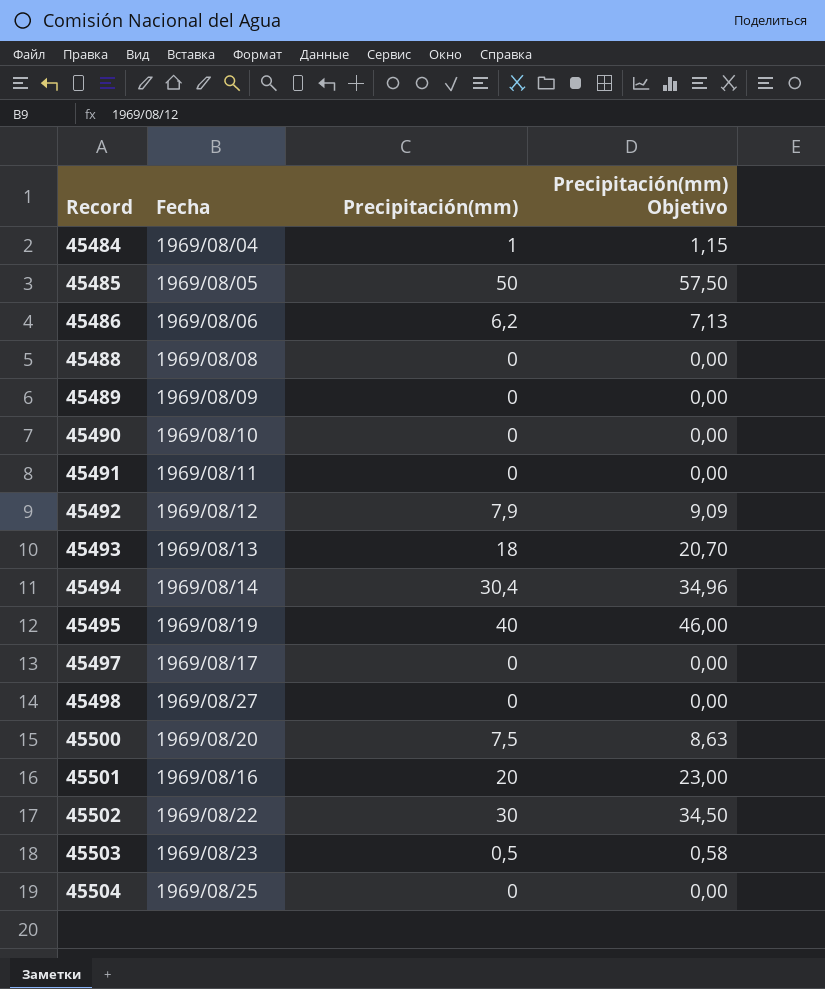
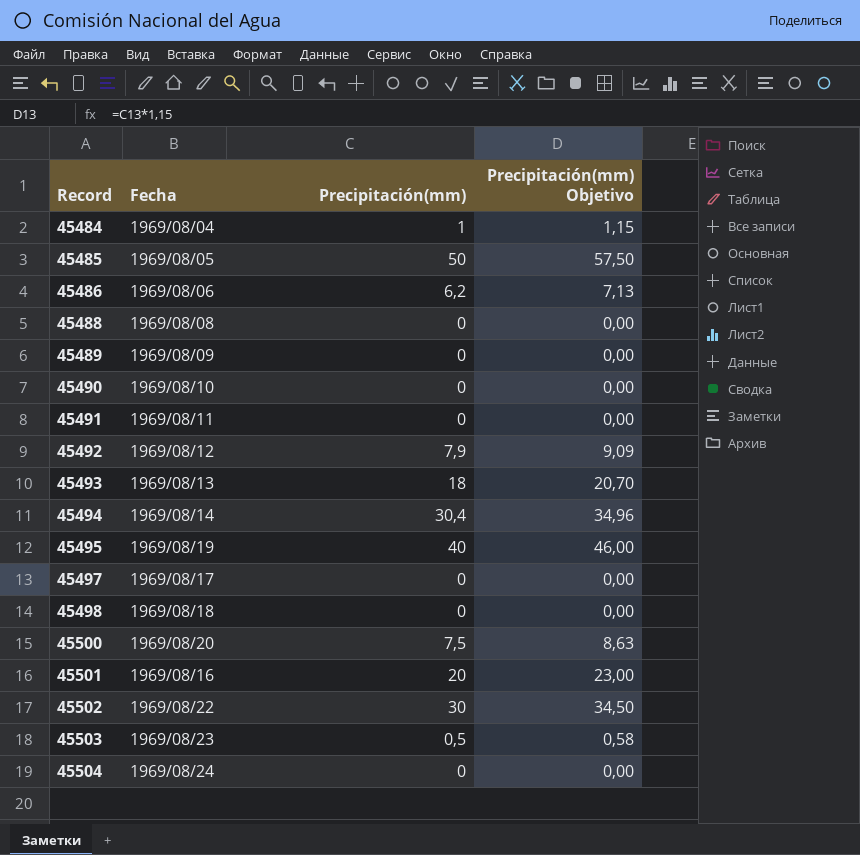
45498 | Fecha: 1969/08/27 -> 1969/08/18
45504 | Fecha: 1969/08/25 -> 1969/08/24

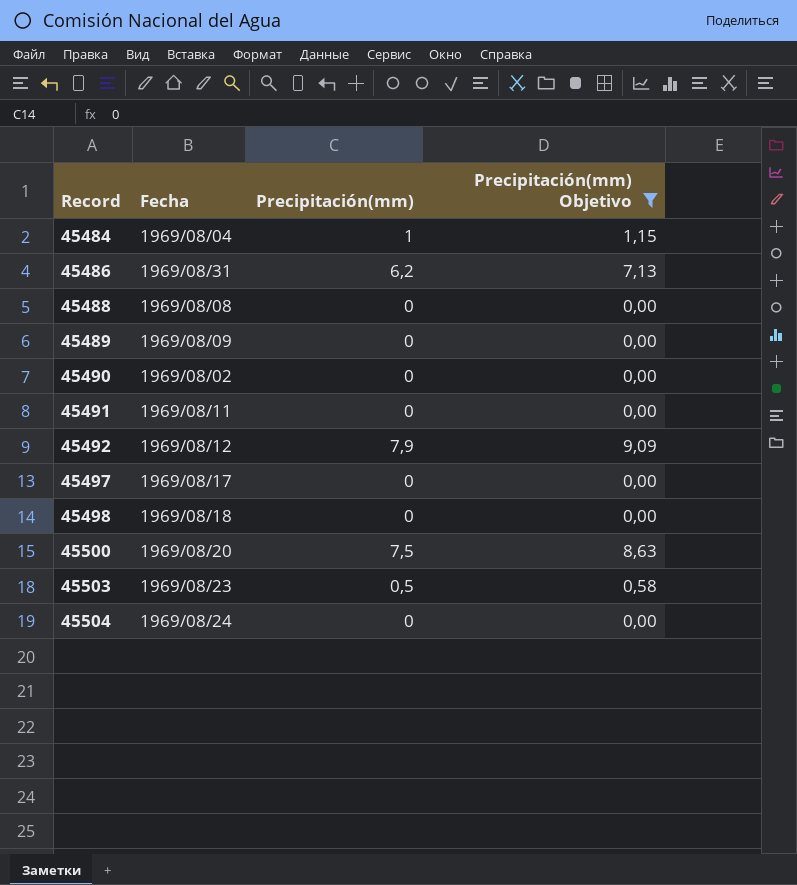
filter: none -> Precipitación(mm) Objetivo <= 9,09
45486 | Fecha: 1969/08/06 -> 1969/08/31
45490 | Fecha: 1969/08/10 -> 1969/08/02

